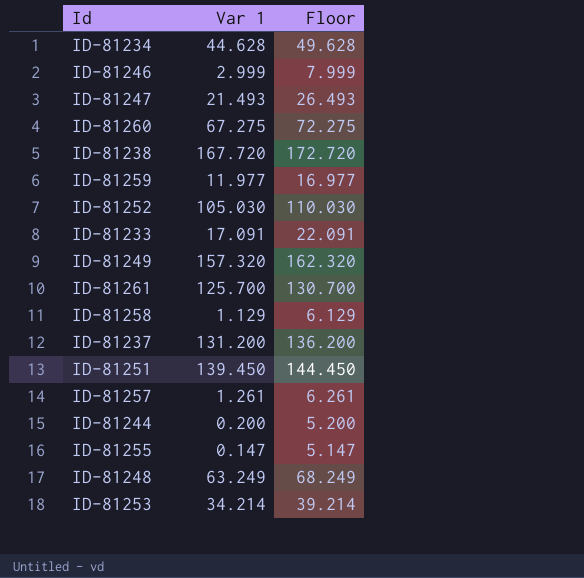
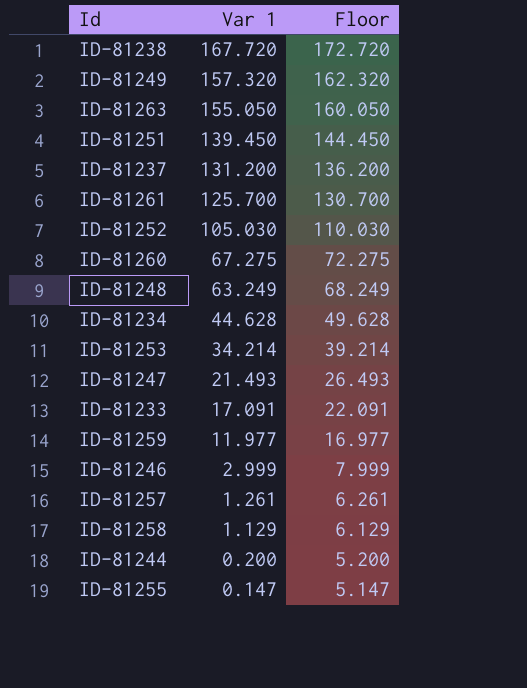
row order: none -> Var 1 descending
row ID-81263: none -> 155.050 | 160.050

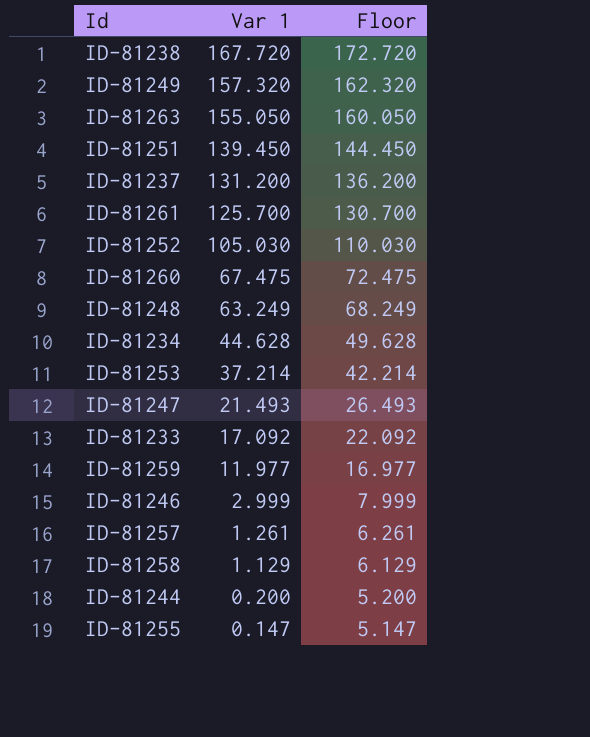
ID-81260 | Var 1: 67.275 -> 67.475
ID-81260 | Floor: 72.275 -> 72.475
ID-81253 | Var 1: 34.214 -> 37.214
ID-81253 | Floor: 39.214 -> 42.214
ID-81233 | Var 1: 17.091 -> 17.092
ID-81233 | Floor: 22.091 -> 22.092

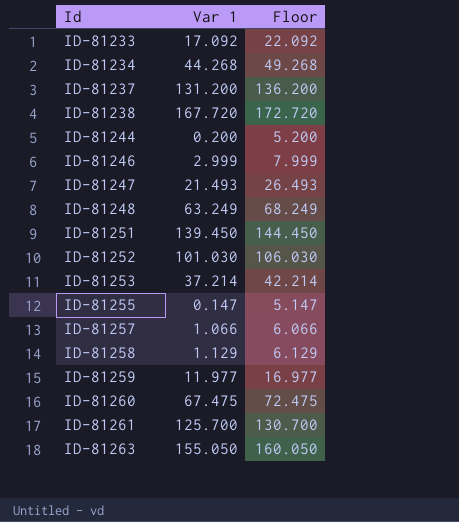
row order: Var 1 descending -> Id ascending
row ID-81249: 157.320 | 162.320 -> none
ID-81234 | Var 1: 44.628 -> 44.268
ID-81234 | Floor: 49.628 -> 49.268
ID-81252 | Var 1: 105.030 -> 101.030
ID-81252 | Floor: 110.030 -> 106.030
ID-81257 | Var 1: 1.261 -> 1.066
ID-81257 | Floor: 6.261 -> 6.066

